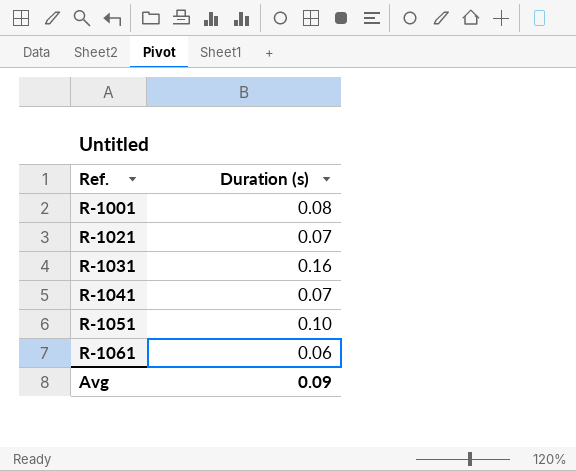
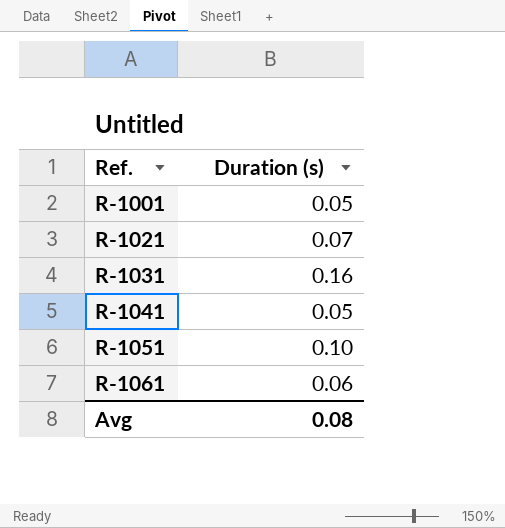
R-1001 | Duration (s): 0.08 -> 0.05
R-1041 | Duration (s): 0.07 -> 0.05
Avg | Duration (s): 0.09 -> 0.08

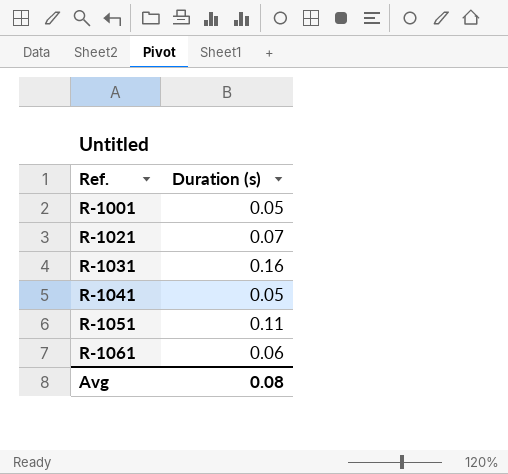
R-1051 | Duration (s): 0.10 -> 0.11

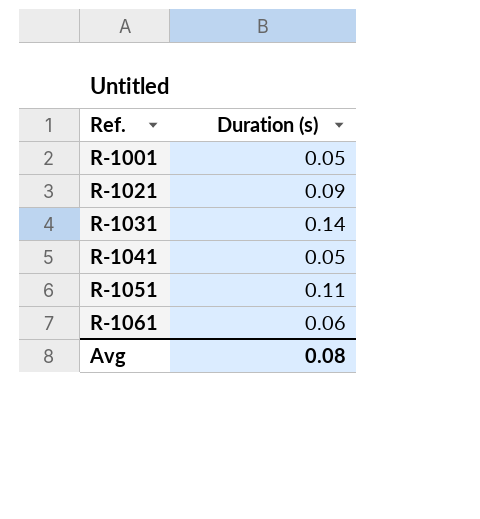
R-1021 | Duration (s): 0.07 -> 0.09
R-1031 | Duration (s): 0.16 -> 0.14

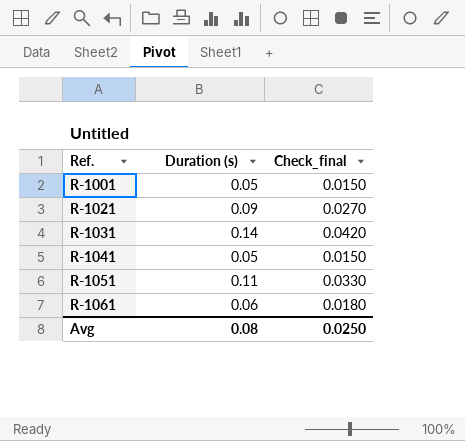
column Check_final | formula: none -> [Duration (s)] * 0.3

